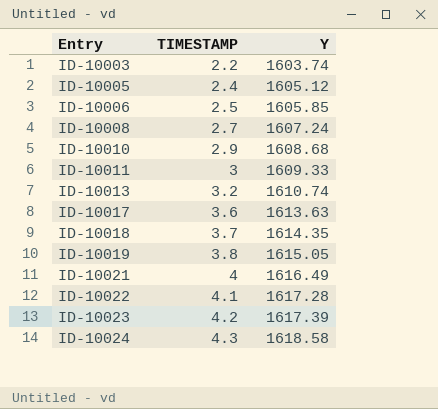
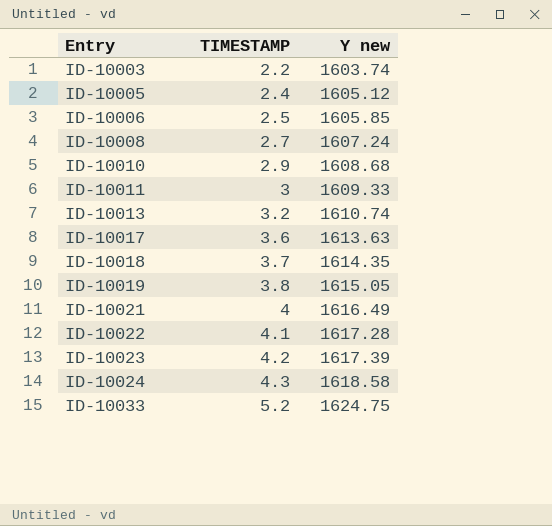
column name: Y -> Y new
row ID-10033: none -> 5.2 | 1624.75

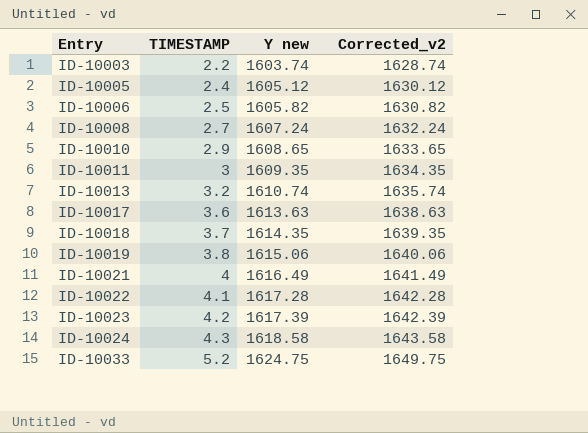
column Corrected_v2 | formula: none -> [Y new] + 25
ID-10006 | Y new: 1605.85 -> 1605.82
ID-10010 | Y new: 1608.68 -> 1608.65
ID-10011 | Y new: 1609.33 -> 1609.35
ID-10019 | Y new: 1615.05 -> 1615.06

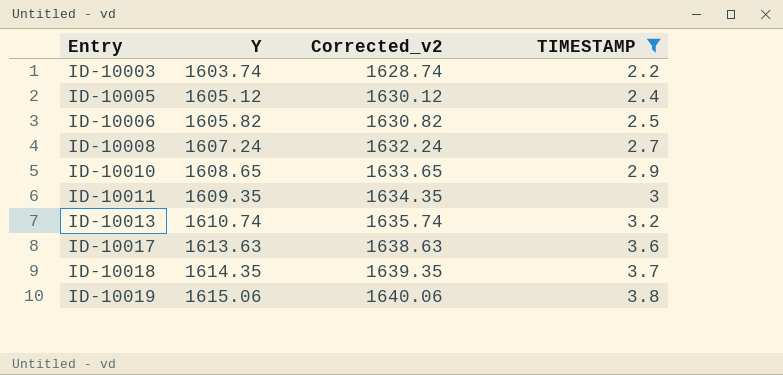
filter: none -> TIMESTAMP <= 3.8
column name: Y new -> Y
column TIMESTAMP | position: 2 -> 4

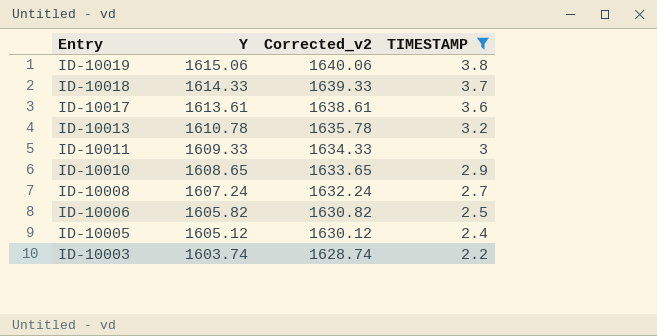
row order: Entry ascending -> Entry descending
ID-10018 | Y: 1614.35 -> 1614.33
ID-10018 | Corrected_v2: 1639.35 -> 1639.33
ID-10017 | Y: 1613.63 -> 1613.61
ID-10017 | Corrected_v2: 1638.63 -> 1638.61
ID-10013 | Y: 1610.74 -> 1610.78
ID-10013 | Corrected_v2: 1635.74 -> 1635.78
ID-10011 | Y: 1609.35 -> 1609.33
ID-10011 | Corrected_v2: 1634.35 -> 1634.33

